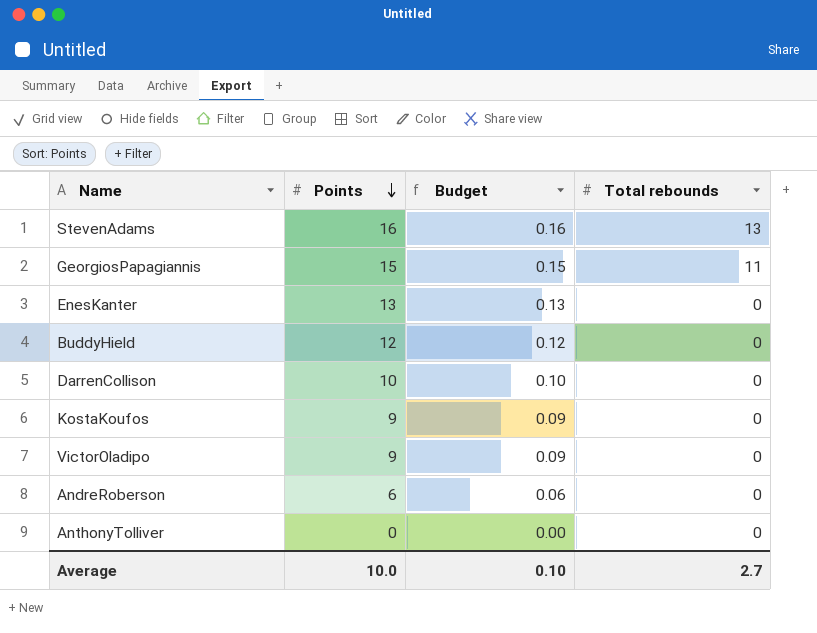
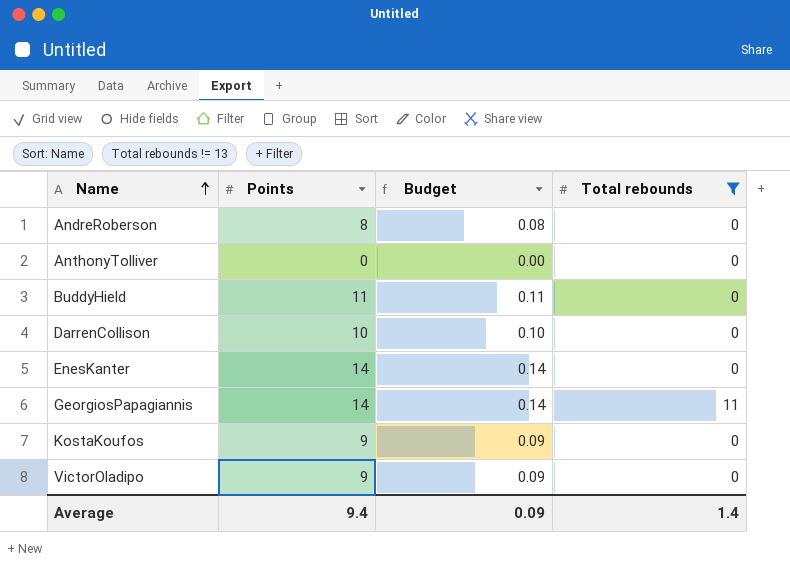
filter: none -> Total rebounds != 13
row order: Points descending -> Name ascending
AndreRoberson | Points: 6 -> 8
AndreRoberson | Budget: 0.06 -> 0.08
BuddyHield | Points: 12 -> 11
BuddyHield | Budget: 0.12 -> 0.11
EnesKanter | Points: 13 -> 14
EnesKanter | Budget: 0.13 -> 0.14
GeorgiosPapagiannis | Points: 15 -> 14
GeorgiosPapagiannis | Budget: 0.15 -> 0.14
Average | Points: 10.0 -> 9.4
Average | Budget: 0.10 -> 0.09
Average | Total rebounds: 2.7 -> 1.4

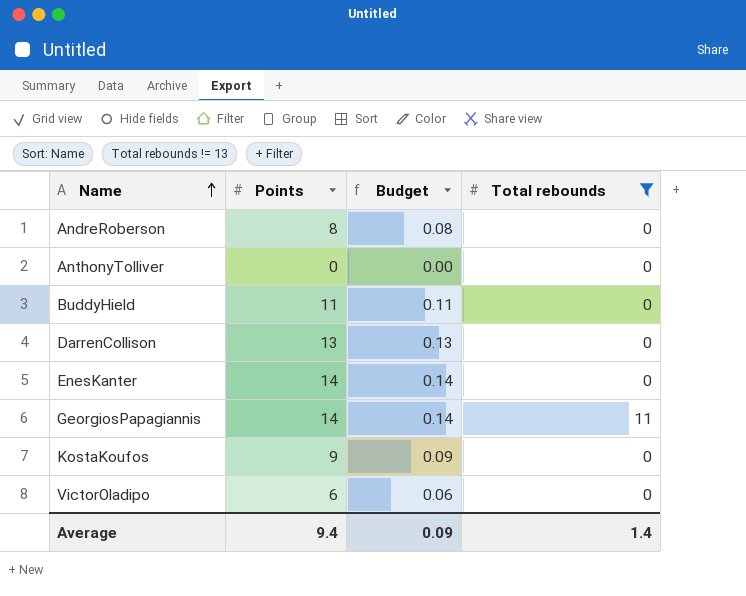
DarrenCollison | Points: 10 -> 13
DarrenCollison | Budget: 0.10 -> 0.13
VictorOladipo | Points: 9 -> 6
VictorOladipo | Budget: 0.09 -> 0.06

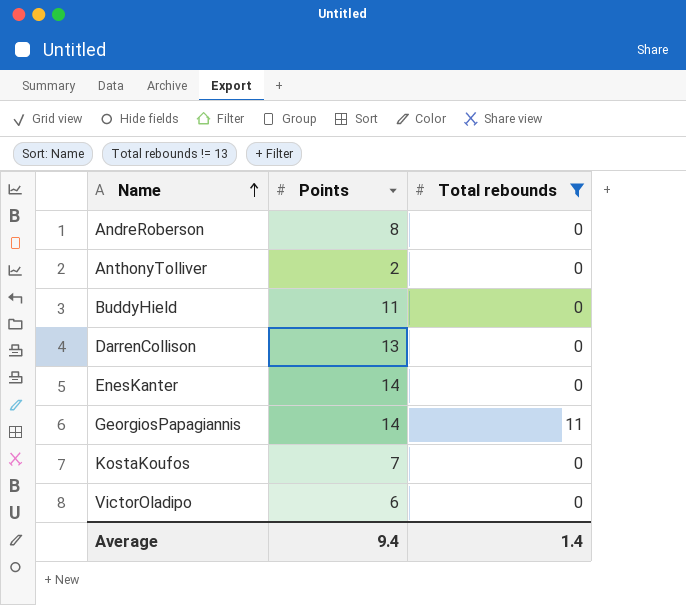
column Budget | formula: [Points] * 0.01 -> none
AnthonyTolliver | Points: 0 -> 2
KostaKoufos | Points: 9 -> 7

